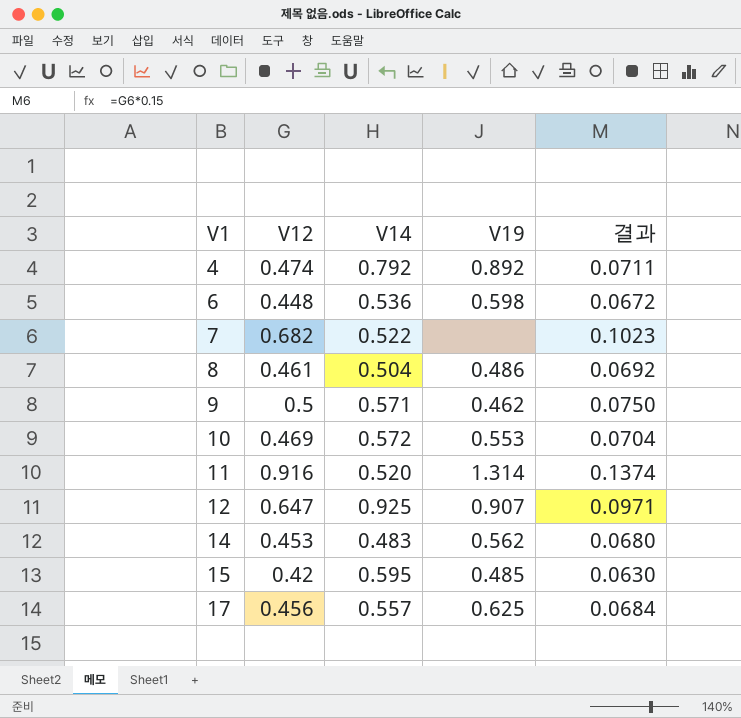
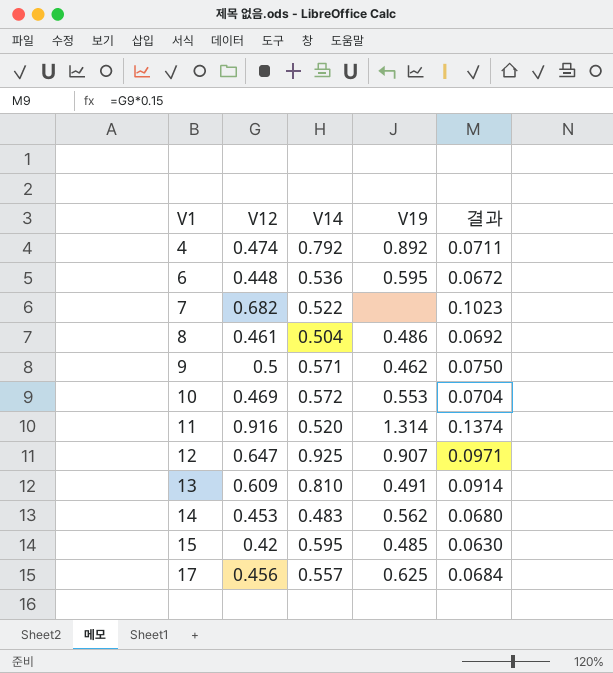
6 | V19: 0.598 -> 0.595
row 13: none -> 0.609 | 0.810 | 0.491 | 0.0914

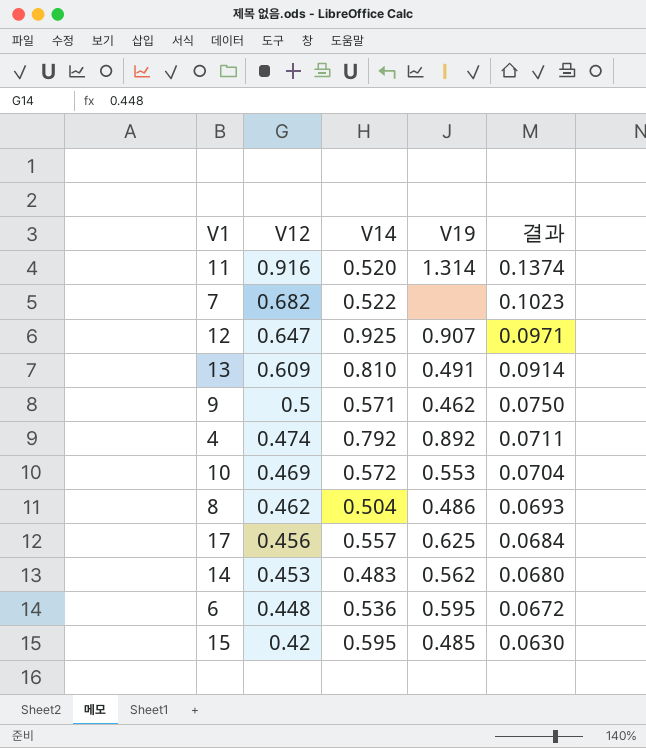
row order: V1 ascending -> V12 descending
8 | V12: 0.461 -> 0.462
8 | 결과: 0.0692 -> 0.0693

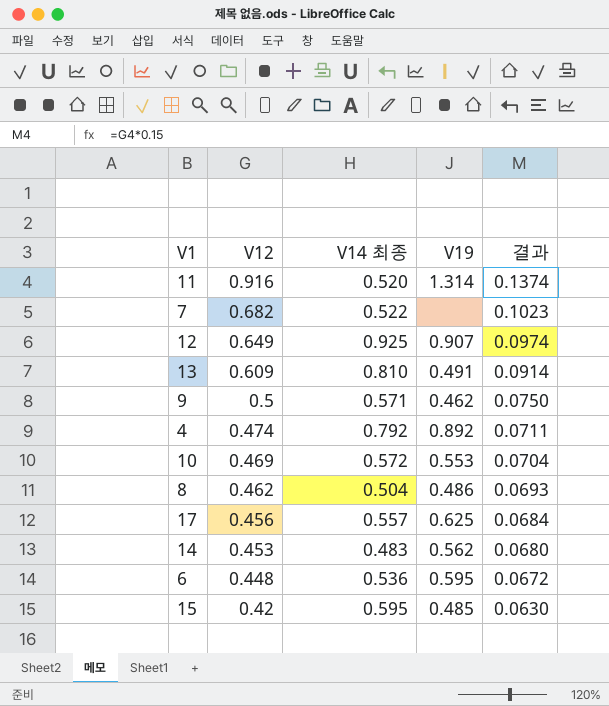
column name: V14 -> V14 최종
12 | V12: 0.647 -> 0.649
12 | 결과: 0.0971 -> 0.0974

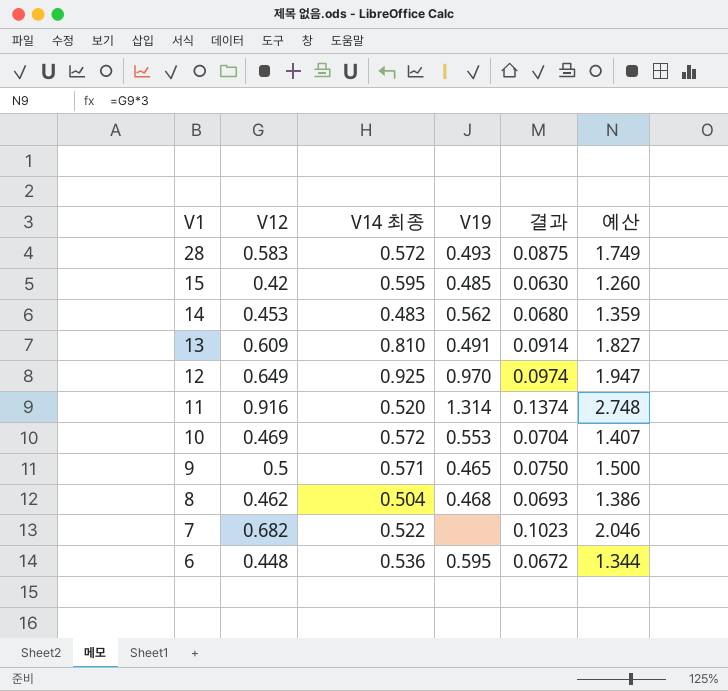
row order: V12 descending -> V1 descending
column 예산 | formula: none -> [V12] * 3
row 4: 0.474 | 0.792 | 0.892 | 0.0711 -> none
row 17: 0.456 | 0.557 | 0.625 | 0.0684 -> none
row 28: none -> 0.583 | 0.572 | 0.493 | 0.0875 | 1.749
12 | V19: 0.907 -> 0.970
9 | V19: 0.462 -> 0.465
8 | V19: 0.486 -> 0.468

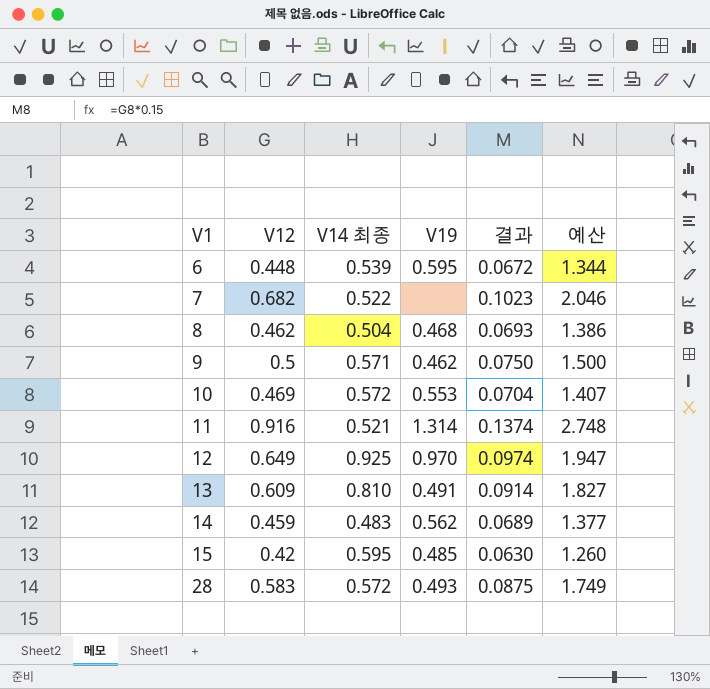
row order: V1 descending -> V1 ascending
6 | V14 최종: 0.536 -> 0.539
9 | V19: 0.465 -> 0.462
11 | V14 최종: 0.520 -> 0.521
14 | V12: 0.453 -> 0.459
14 | 결과: 0.0680 -> 0.0689
14 | 예산: 1.359 -> 1.377

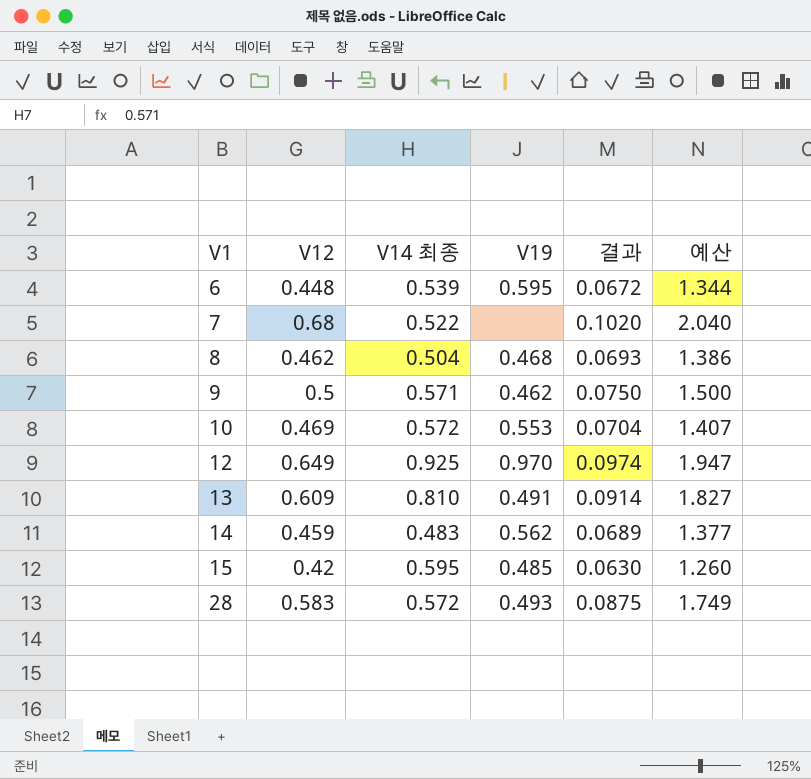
row 11: 0.916 | 0.521 | 1.314 | 0.1374 | 2.748 -> none
7 | V12: 0.682 -> 0.68
7 | 결과: 0.1023 -> 0.1020
7 | 예산: 2.046 -> 2.040

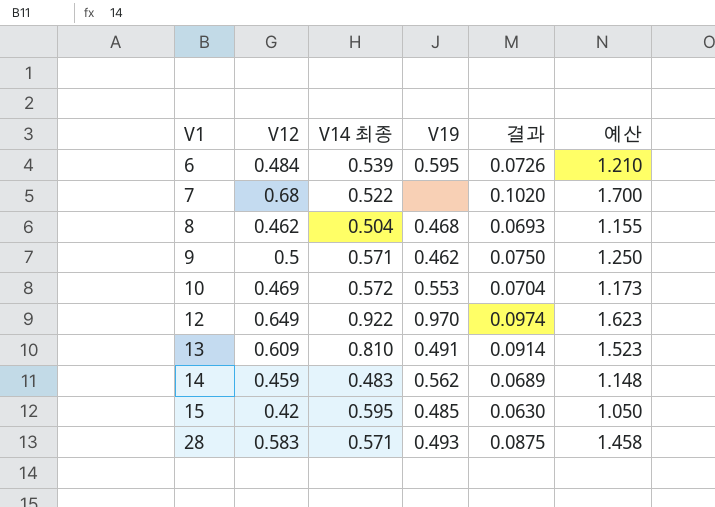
column 예산 | formula: [V12] * 3 -> [V12] * 2.5
6 | V12: 0.448 -> 0.484
6 | 결과: 0.0672 -> 0.0726
12 | V14 최종: 0.925 -> 0.922
28 | V14 최종: 0.572 -> 0.571

